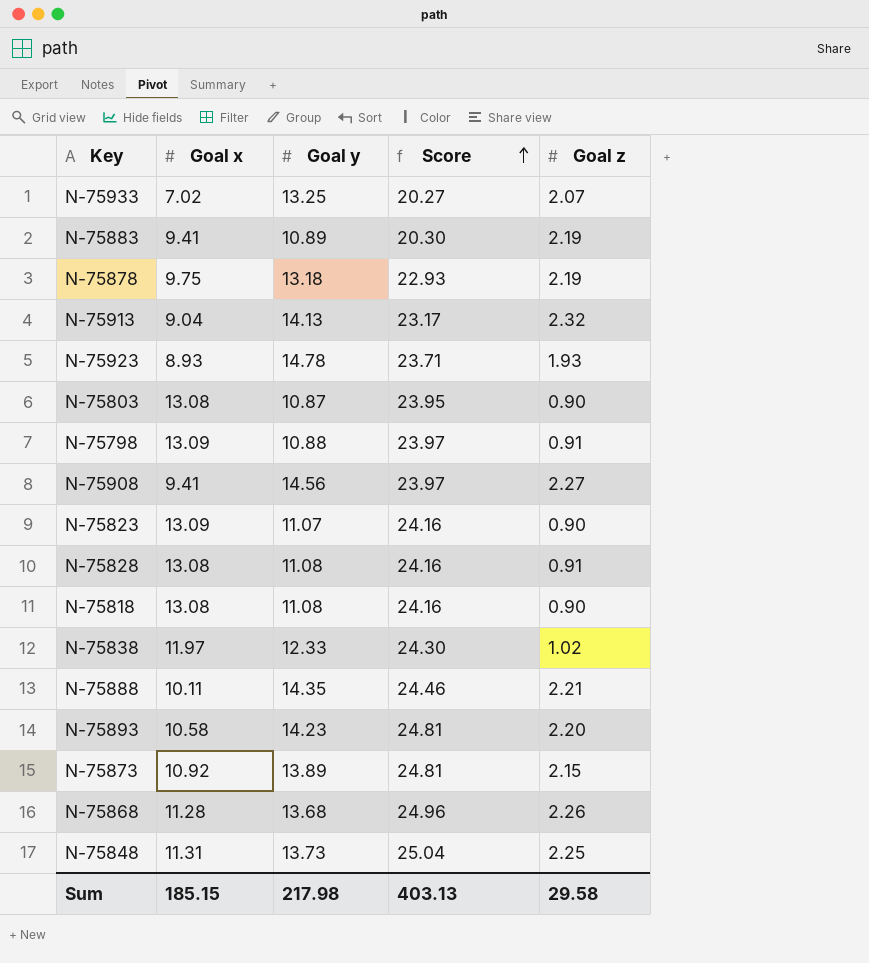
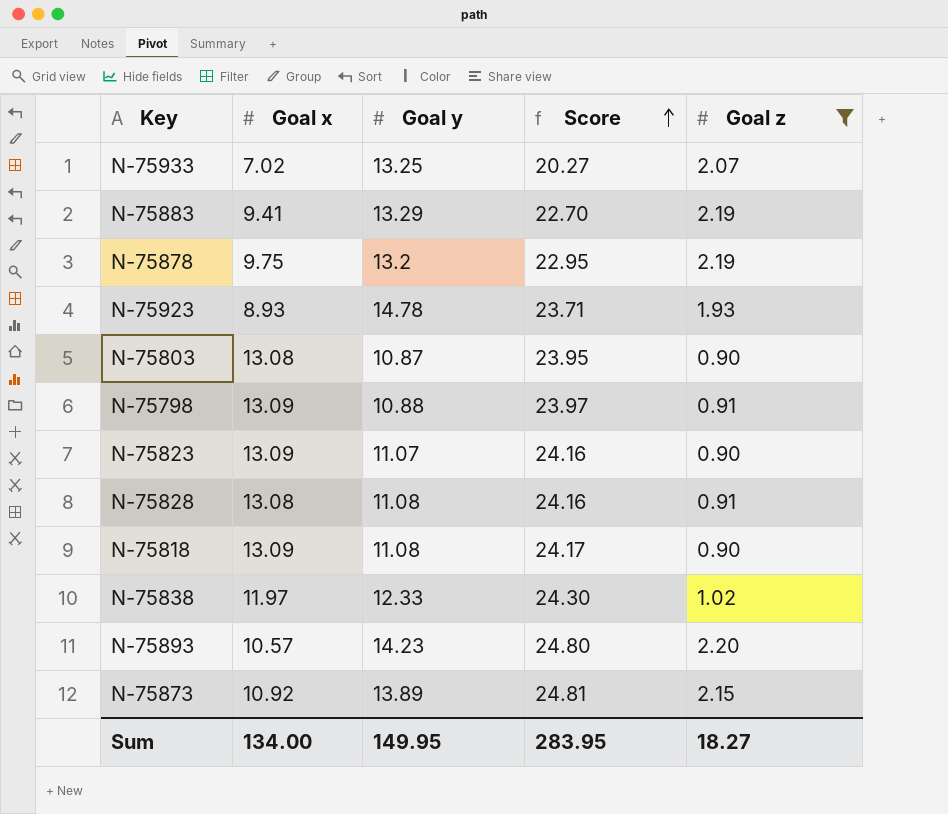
filter: none -> Goal z <= 2.20
N-75883 | Goal y: 10.89 -> 13.29
N-75883 | Score: 20.30 -> 22.70
N-75878 | Goal y: 13.18 -> 13.2
N-75878 | Score: 22.93 -> 22.95
N-75818 | Goal x: 13.08 -> 13.09
N-75818 | Score: 24.16 -> 24.17
N-75893 | Goal x: 10.58 -> 10.57
N-75893 | Score: 24.81 -> 24.80
Sum | Goal x: 185.15 -> 134.00
Sum | Goal y: 217.98 -> 149.95
Sum | Score: 403.13 -> 283.95
Sum | Goal z: 29.58 -> 18.27

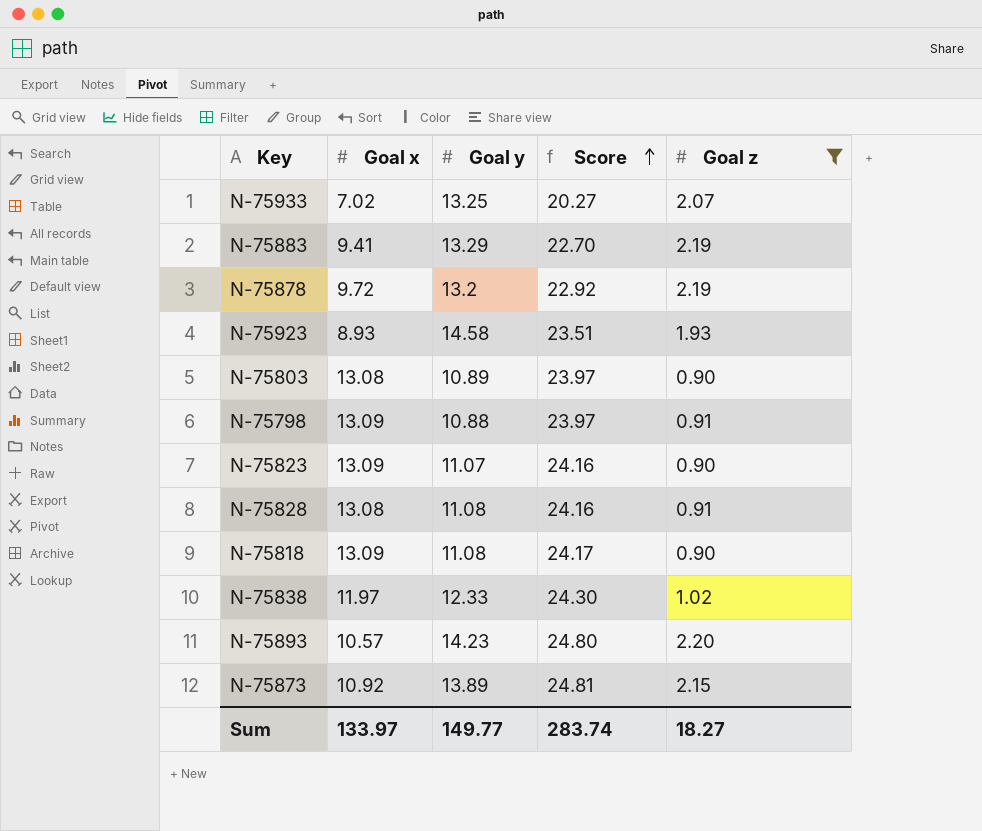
N-75878 | Goal x: 9.75 -> 9.72
N-75878 | Score: 22.95 -> 22.92
N-75923 | Goal y: 14.78 -> 14.58
N-75923 | Score: 23.71 -> 23.51
N-75803 | Goal y: 10.87 -> 10.89
N-75803 | Score: 23.95 -> 23.97
Sum | Goal x: 134.00 -> 133.97
Sum | Goal y: 149.95 -> 149.77
Sum | Score: 283.95 -> 283.74

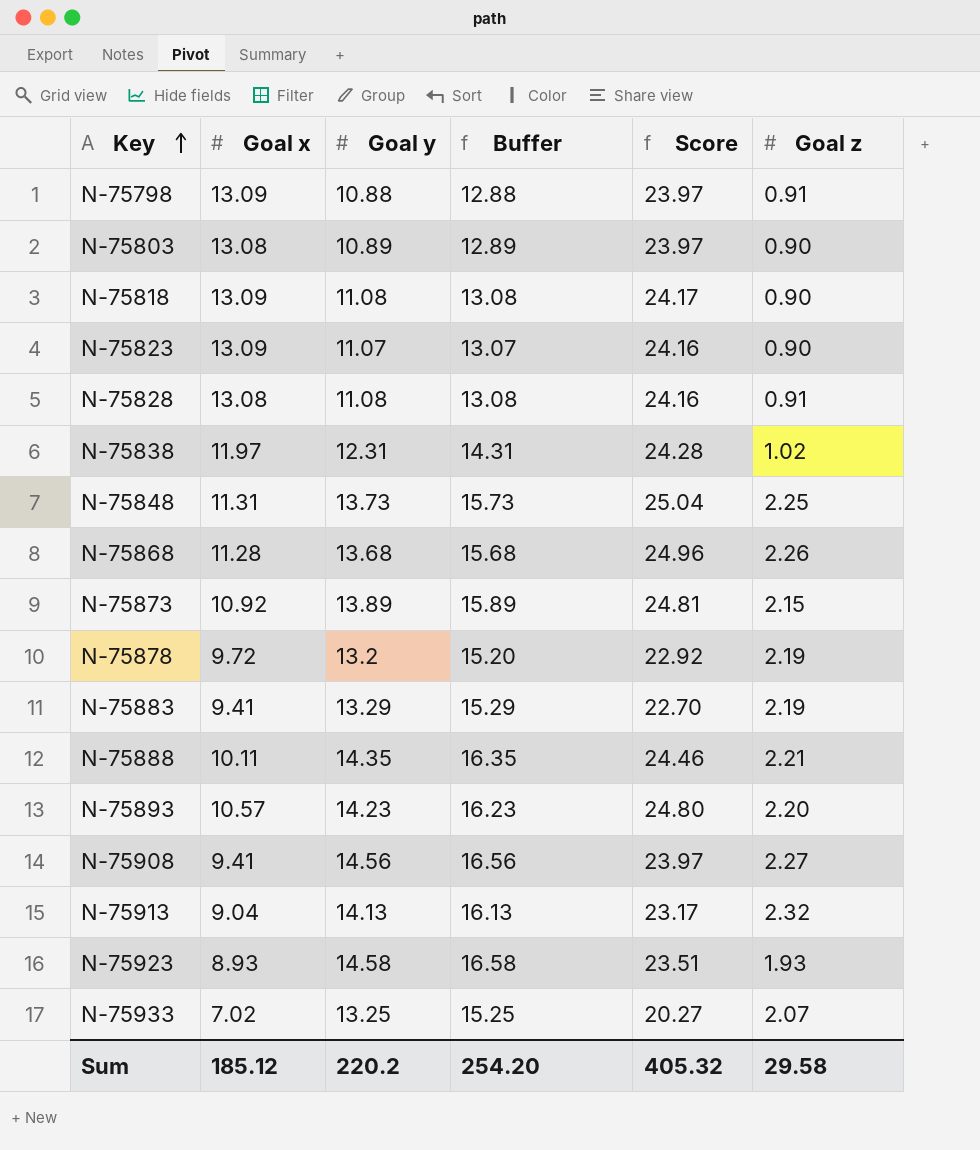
filter: Goal z <= 2.20 -> none
row order: Score ascending -> Key ascending
column Buffer | formula: none -> [Goal y] + 2
N-75838 | Goal y: 12.33 -> 12.31
N-75838 | Score: 24.30 -> 24.28
Sum | Goal x: 133.97 -> 185.12
Sum | Goal y: 149.77 -> 220.2
Sum | Score: 283.74 -> 405.32
Sum | Goal z: 18.27 -> 29.58

